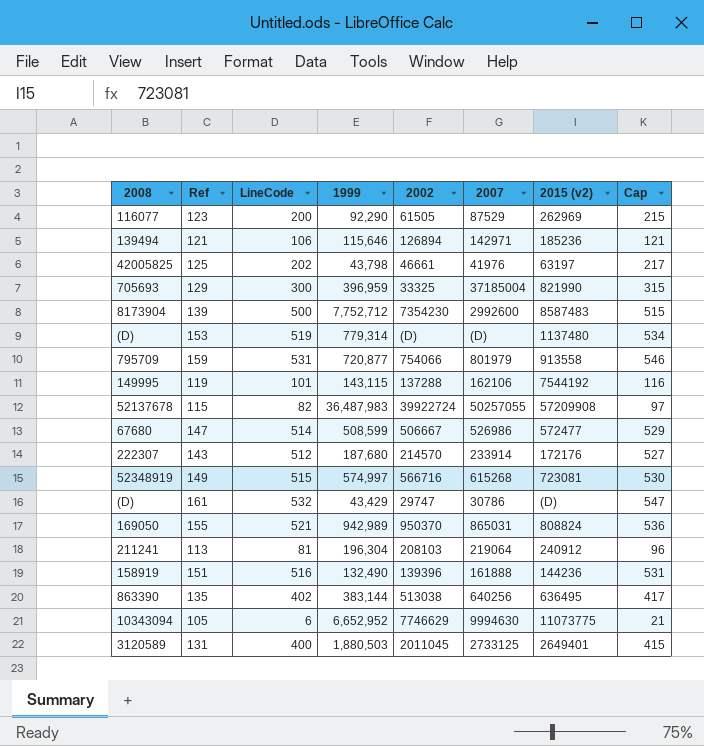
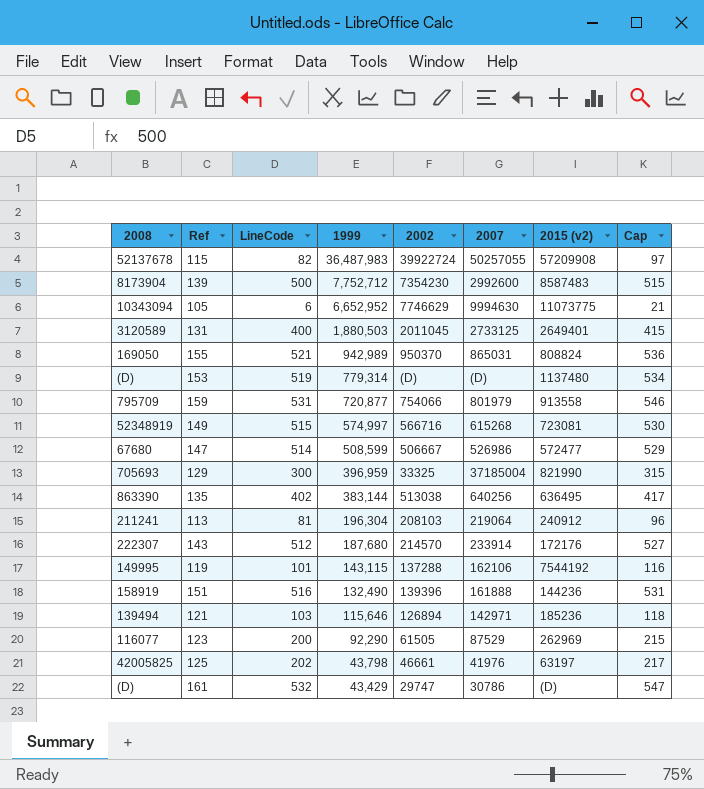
row order: none -> 1999 descending
121 | LineCode: 106 -> 103
121 | Cap: 121 -> 118

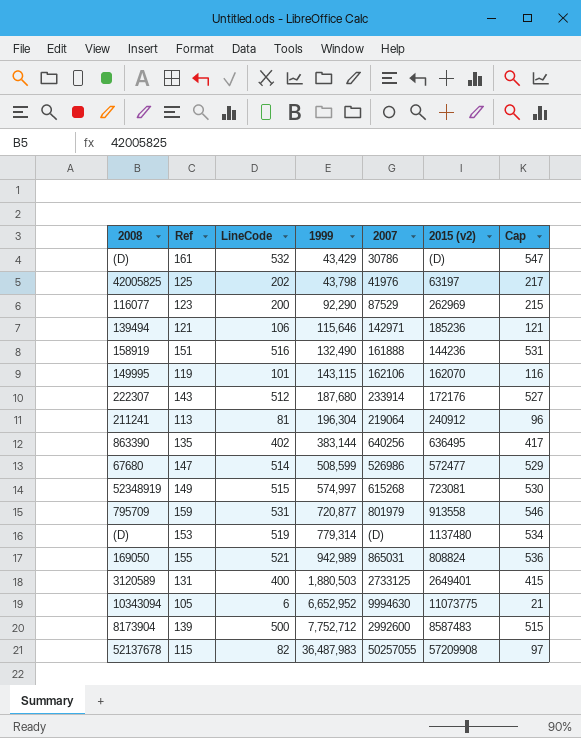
row order: 1999 descending -> 1999 ascending
column 2002 | position: 5 -> none
row 129: 705693 | 300 | 396,959 | 33325 | 37185004 | 821990 | 315 -> none
121 | LineCode: 103 -> 106
121 | Cap: 118 -> 121
119 | 2015 (v2): 7544192 -> 162070

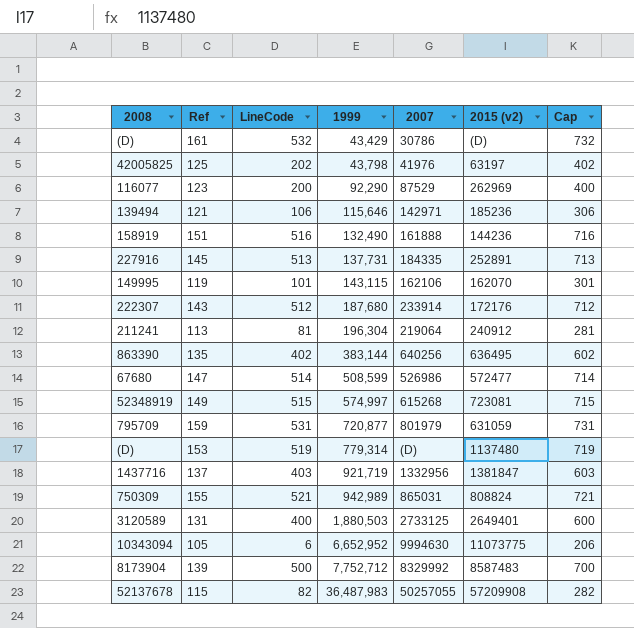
column Cap | formula: [LineCode] + 15 -> [LineCode] + 200
row 145: none -> 227916 | 513 | 137,731 | 184335 | 252891 | 713
159 | 2015 (v2): 913558 -> 631059
row 137: none -> 1437716 | 403 | 921,719 | 1332956 | 1381847 | 603
155 | 2008: 169050 -> 750309
139 | 2007: 2992600 -> 8329992

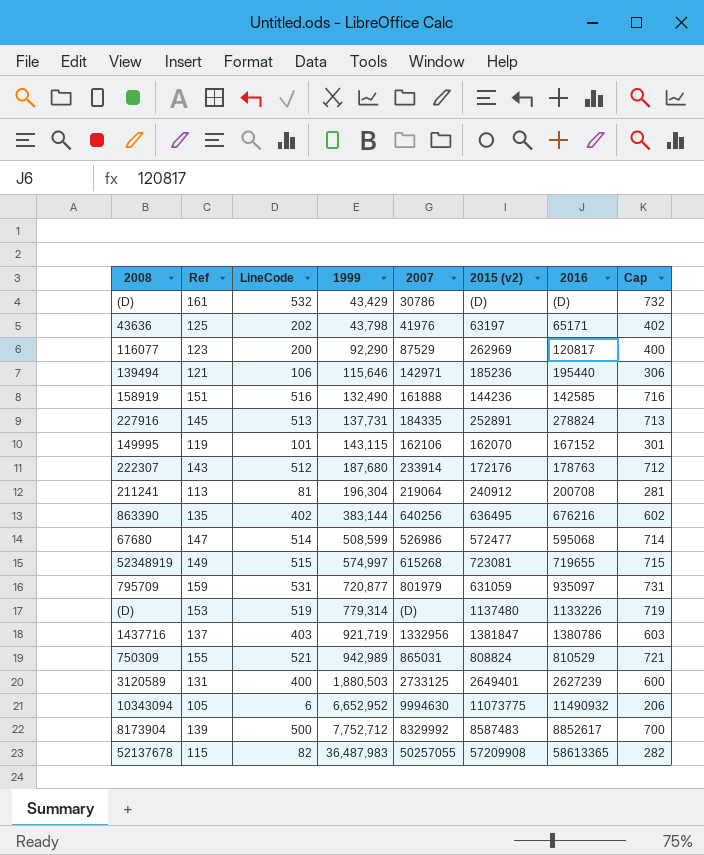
column 2016 | position: none -> 7
125 | 2008: 42005825 -> 43636

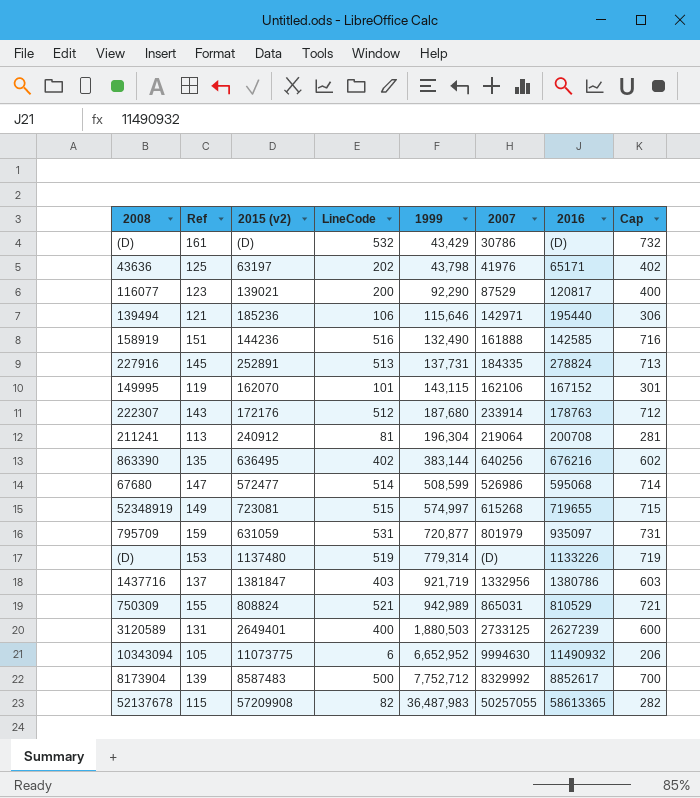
column 2015 (v2) | position: 6 -> 3
123 | 2015 (v2): 262969 -> 139021

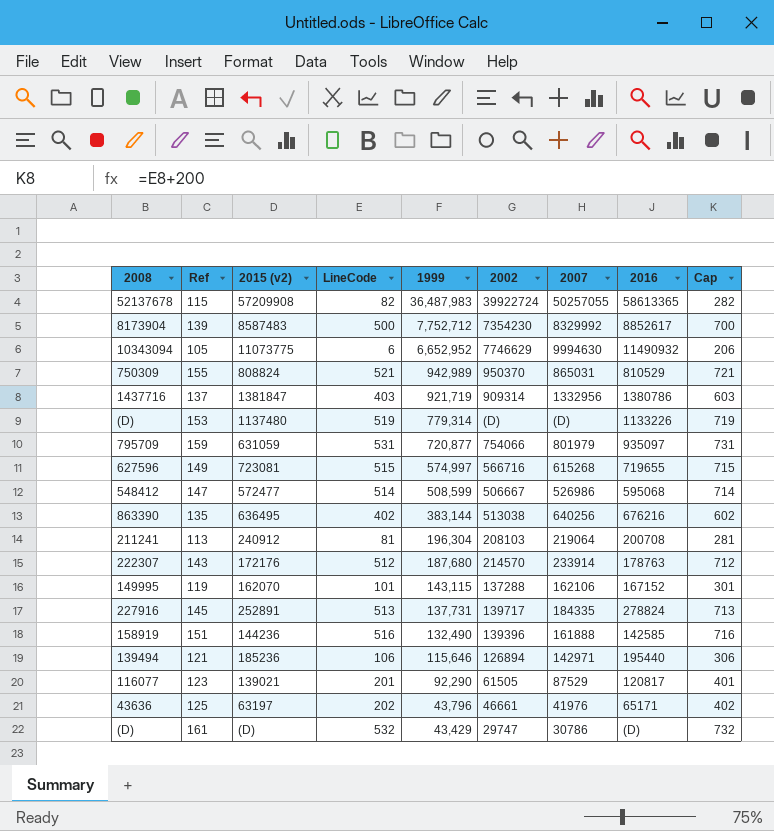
row order: 1999 ascending -> 1999 descending
column 2002 | position: none -> 6
row 131: 3120589 | 2649401 | 400 | 1,880,503 | 2733125 | 2627239 | 600 -> none
149 | 2008: 52348919 -> 627596
147 | 2008: 67680 -> 548412
123 | LineCode: 200 -> 201
123 | Cap: 400 -> 401
125 | 1999: 43,798 -> 43,796

